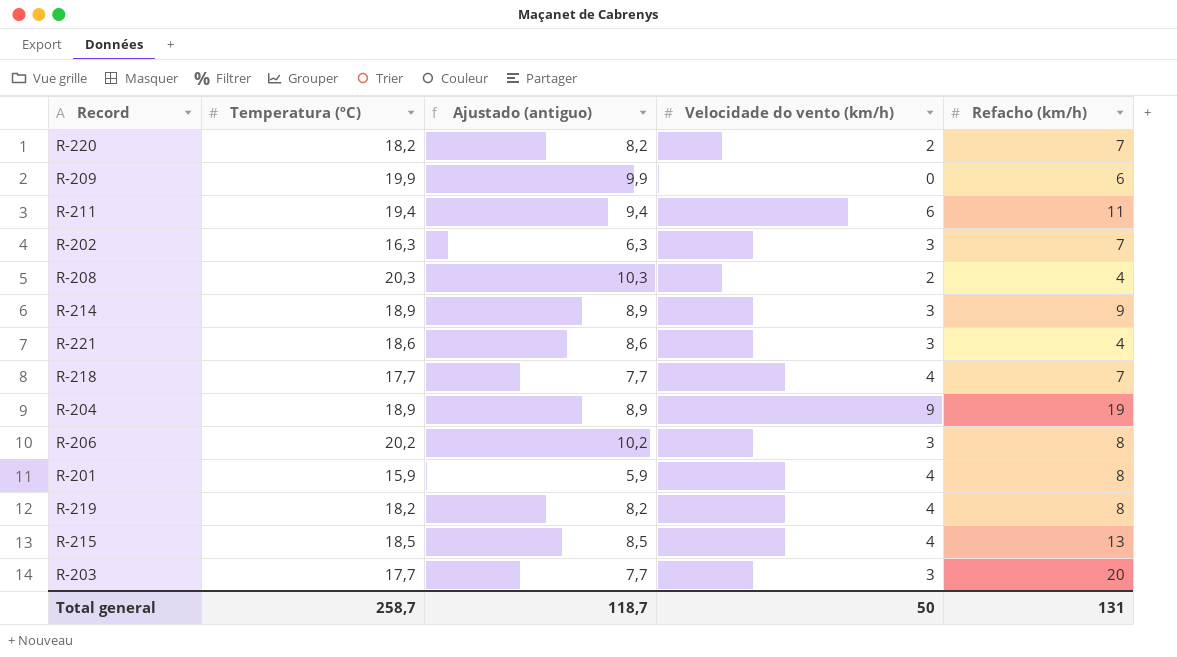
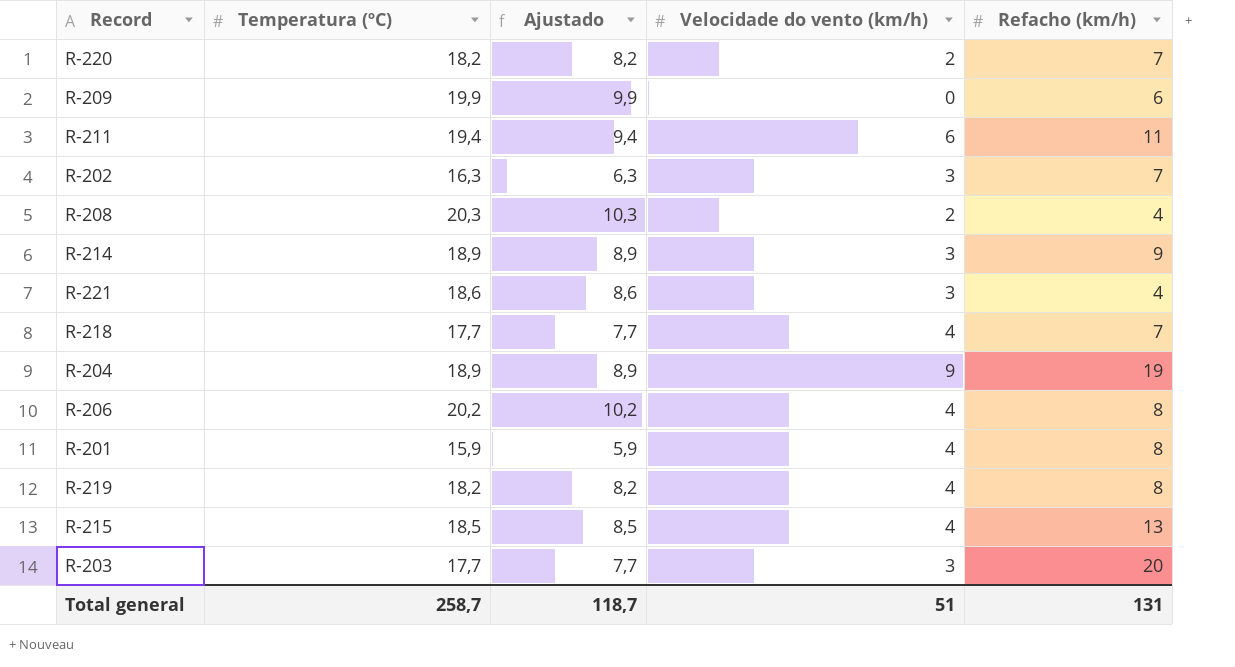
column name: Ajustado (antiguo) -> Ajustado
R-206 | Velocidade do vento (km/h): 3 -> 4
Total general | Velocidade do vento (km/h): 50 -> 51

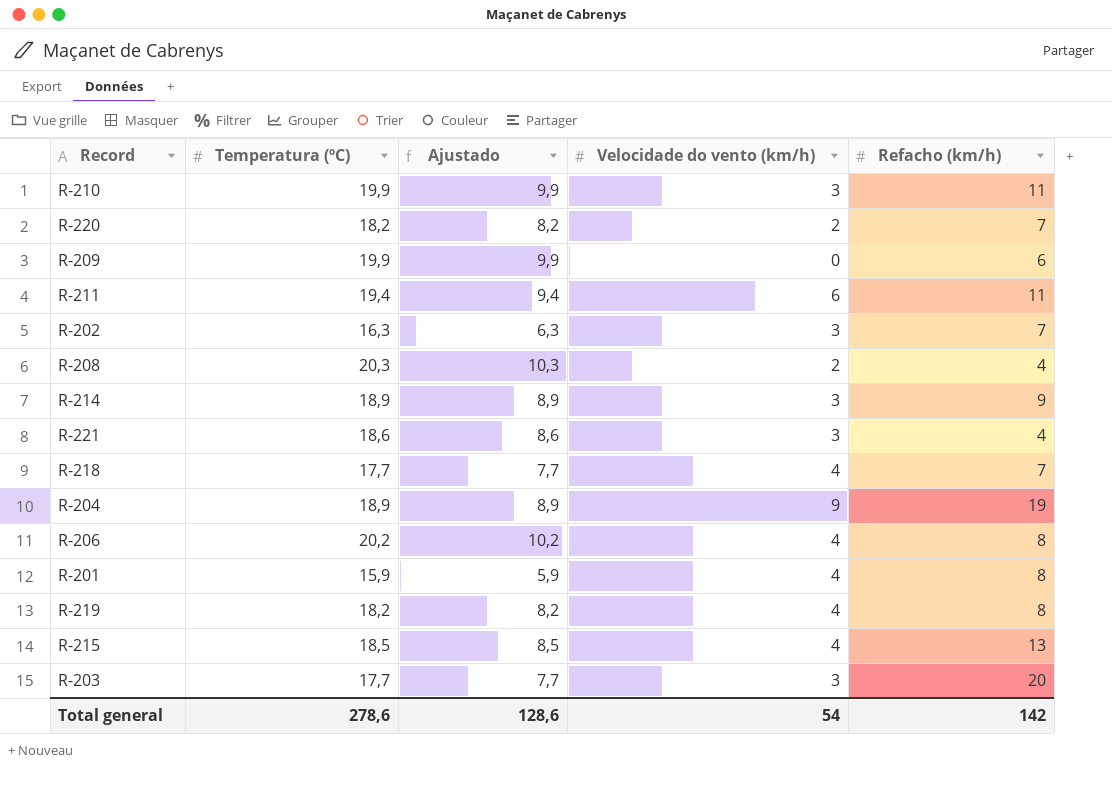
row R-210: none -> 19,9 | 9,9 | 3 | 11
Total general | Temperatura (ºC): 258,7 -> 278,6
Total general | Ajustado: 118,7 -> 128,6
Total general | Velocidade do vento (km/h): 51 -> 54
Total general | Refacho (km/h): 131 -> 142

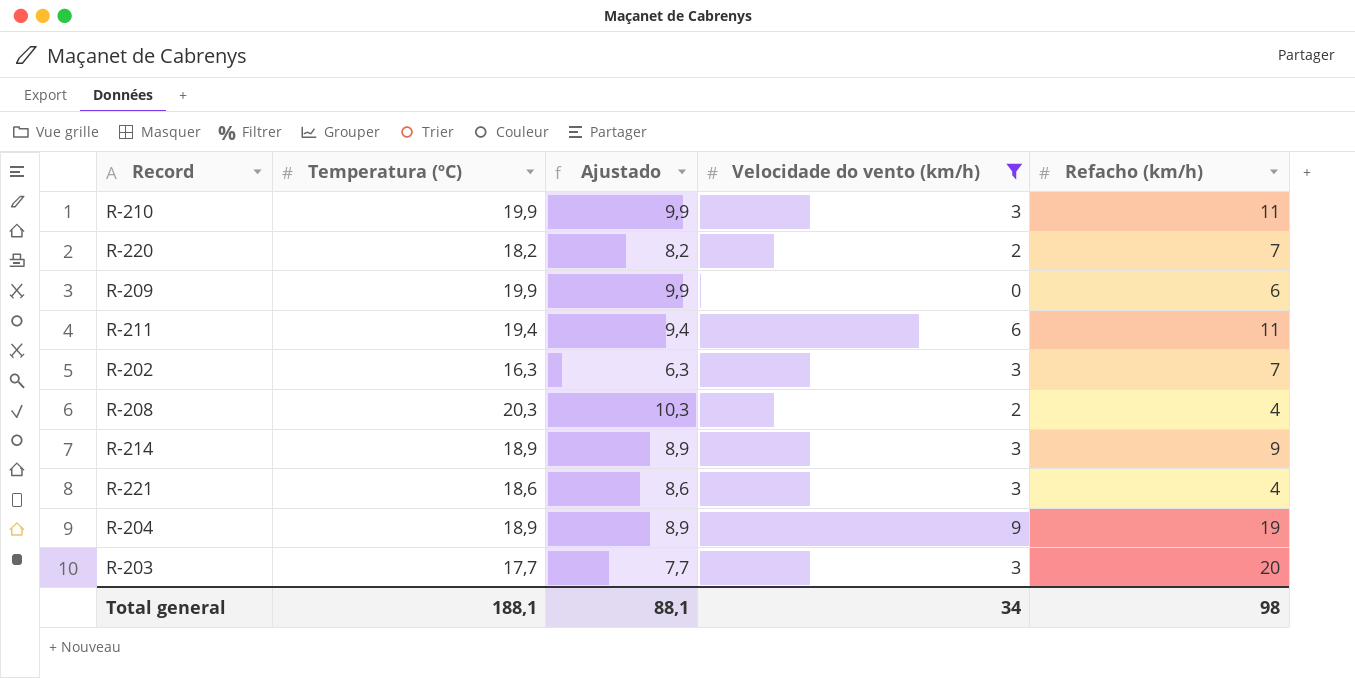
filter: none -> Velocidade do vento (km/h) != 4
Total general | Temperatura (ºC): 278,6 -> 188,1
Total general | Ajustado: 128,6 -> 88,1
Total general | Velocidade do vento (km/h): 54 -> 34
Total general | Refacho (km/h): 142 -> 98

